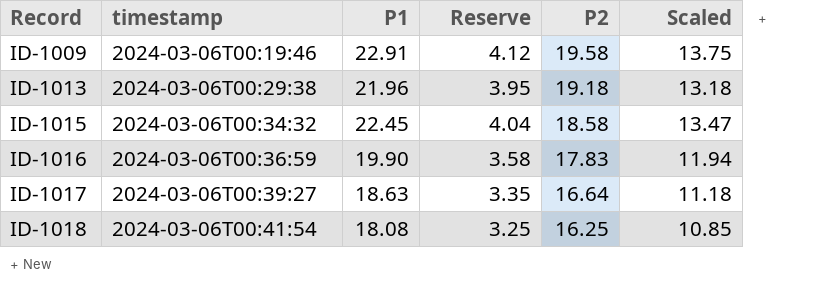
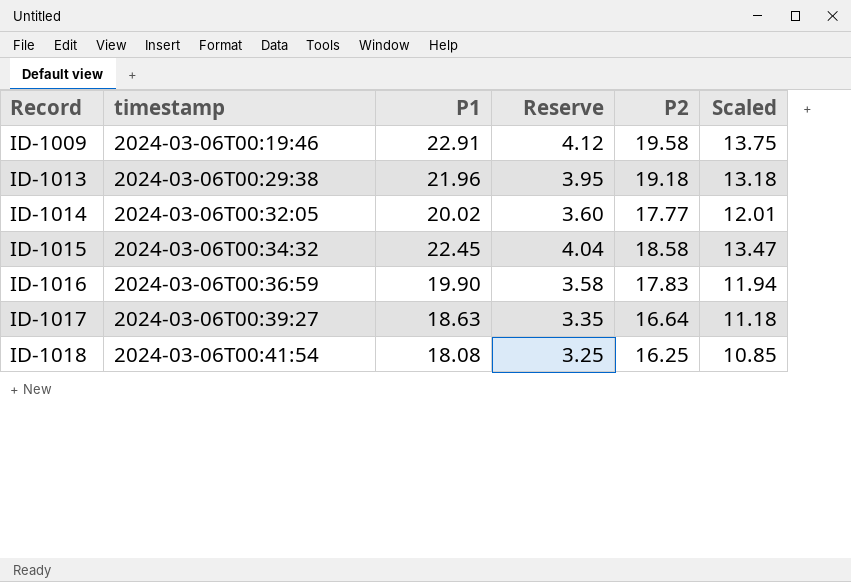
row ID-1014: none -> 2024-03-06T00:32:05 | 20.02 | 3.60 | 17.77 | 12.01

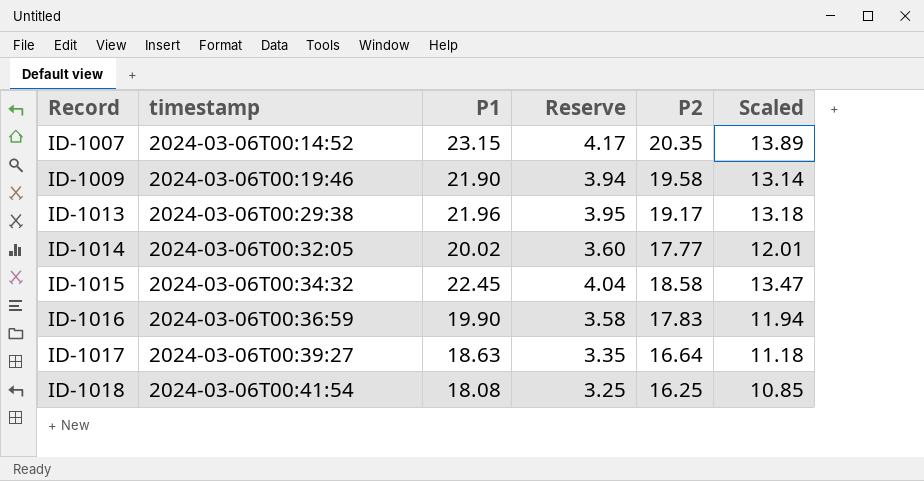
row ID-1007: none -> 2024-03-06T00:14:52 | 23.15 | 4.17 | 20.35 | 13.89
ID-1009 | P1: 22.91 -> 21.90
ID-1009 | Reserve: 4.12 -> 3.94
ID-1009 | Scaled: 13.75 -> 13.14
ID-1013 | P2: 19.18 -> 19.17

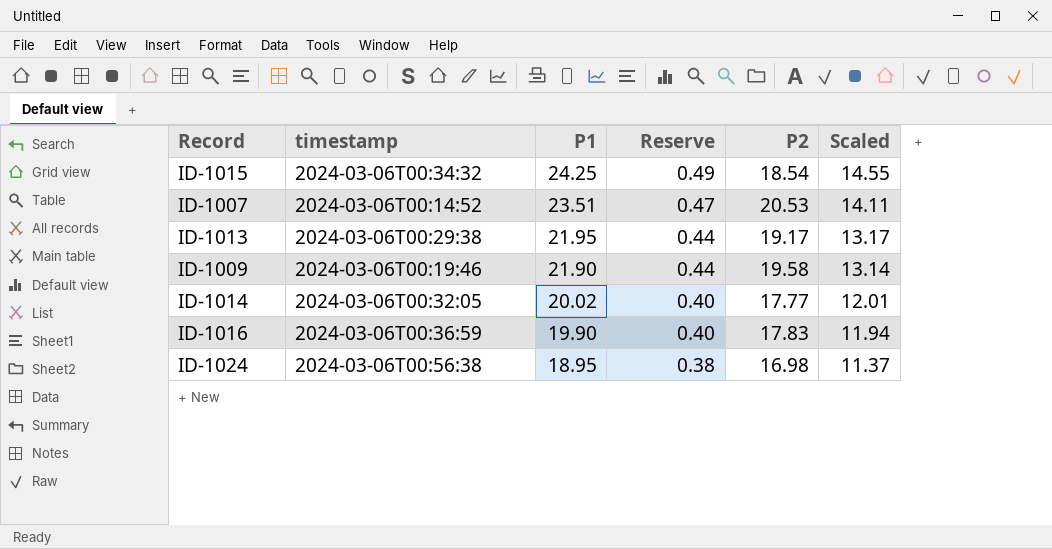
row order: Record ascending -> P1 descending
column Reserve | formula: [P1] * 0.18 -> [P1] * 0.02
row ID-1017: 2024-03-06T00:39:27 | 18.63 | 3.35 | 16.64 | 11.18 -> none
row ID-1018: 2024-03-06T00:41:54 | 18.08 | 3.25 | 16.25 | 10.85 -> none
ID-1015 | P1: 22.45 -> 24.25
ID-1015 | P2: 18.58 -> 18.54
ID-1015 | Scaled: 13.47 -> 14.55
ID-1007 | P1: 23.15 -> 23.51
ID-1007 | P2: 20.35 -> 20.53
ID-1007 | Scaled: 13.89 -> 14.11
ID-1013 | P1: 21.96 -> 21.95
ID-1013 | Scaled: 13.18 -> 13.17
row ID-1024: none -> 2024-03-06T00:56:38 | 18.95 | 0.38 | 16.98 | 11.37

